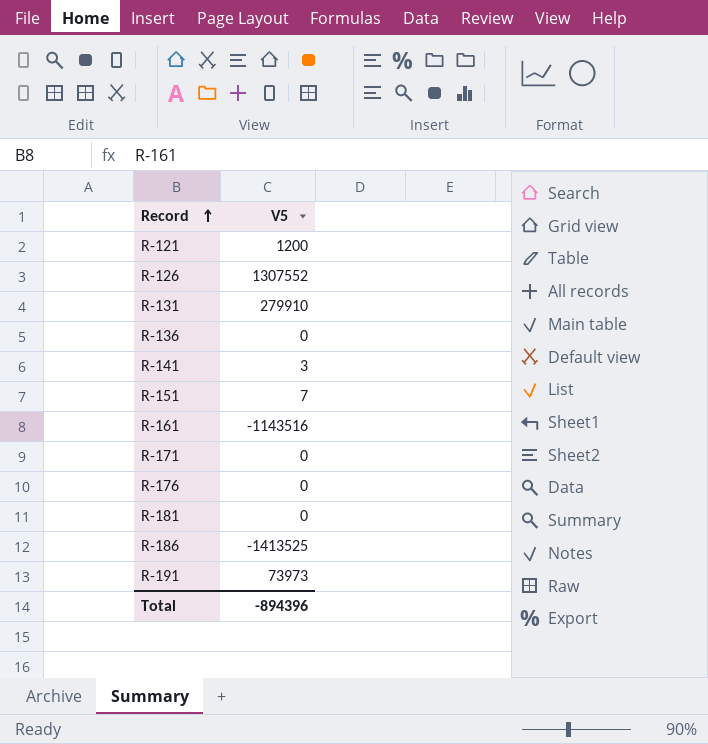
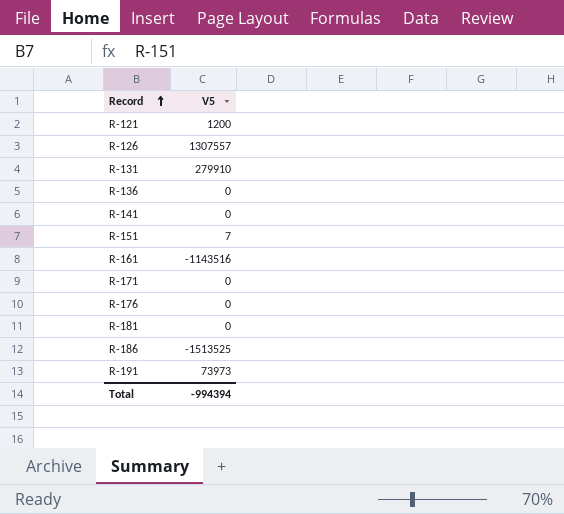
R-126 | V5: 1307552 -> 1307557
R-141 | V5: 3 -> 0
R-186 | V5: -1413525 -> -1513525
Total | V5: -894396 -> -994394

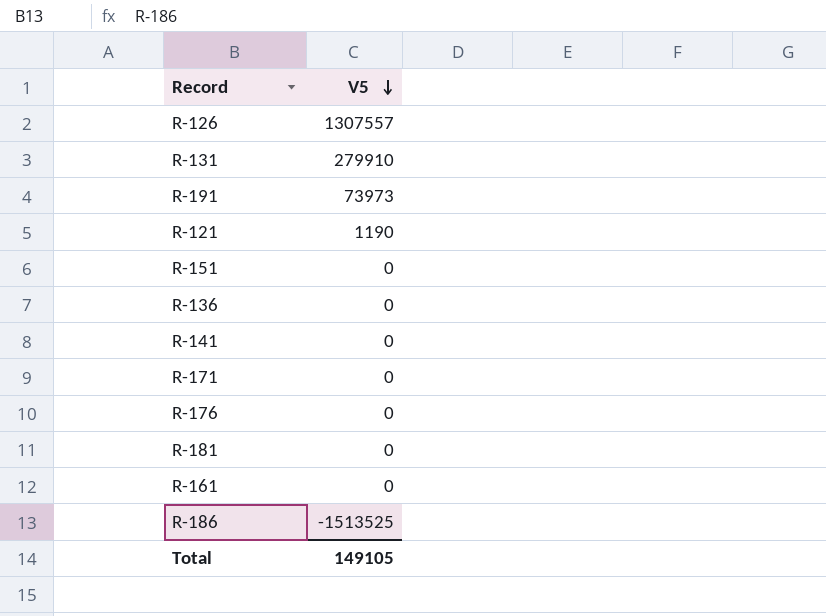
row order: Record ascending -> V5 descending
R-121 | V5: 1200 -> 1190
R-151 | V5: 7 -> 0
R-161 | V5: -1143516 -> 0
Total | V5: -994394 -> 149105

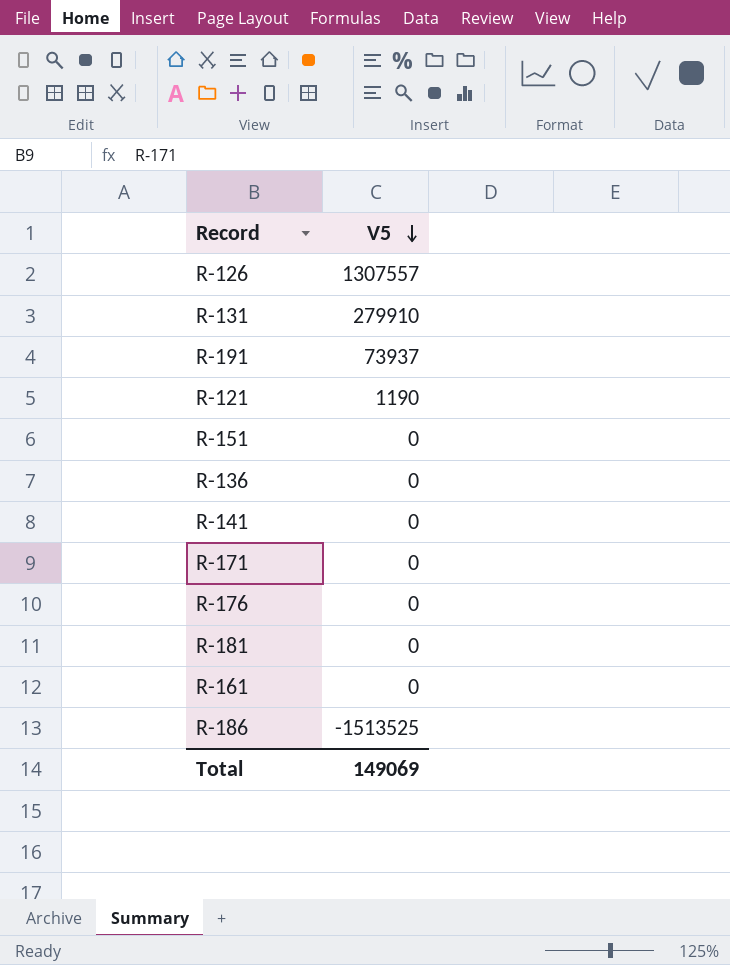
R-191 | V5: 73973 -> 73937
Total | V5: 149105 -> 149069

